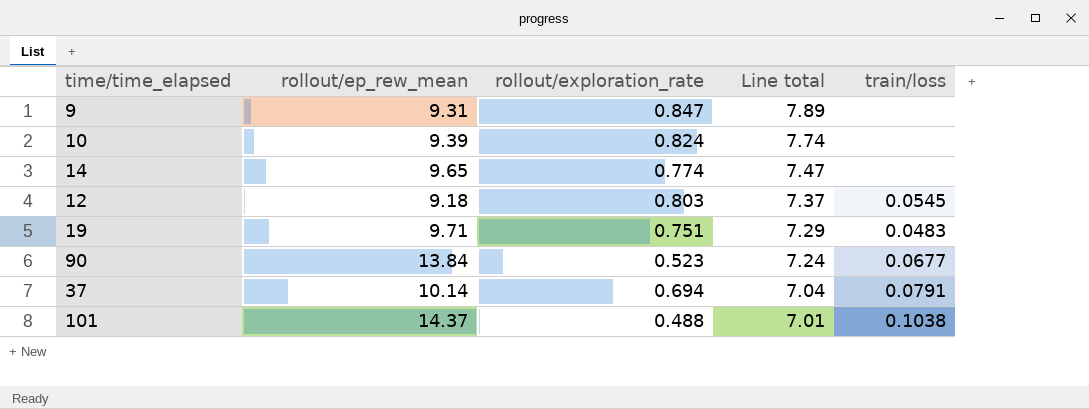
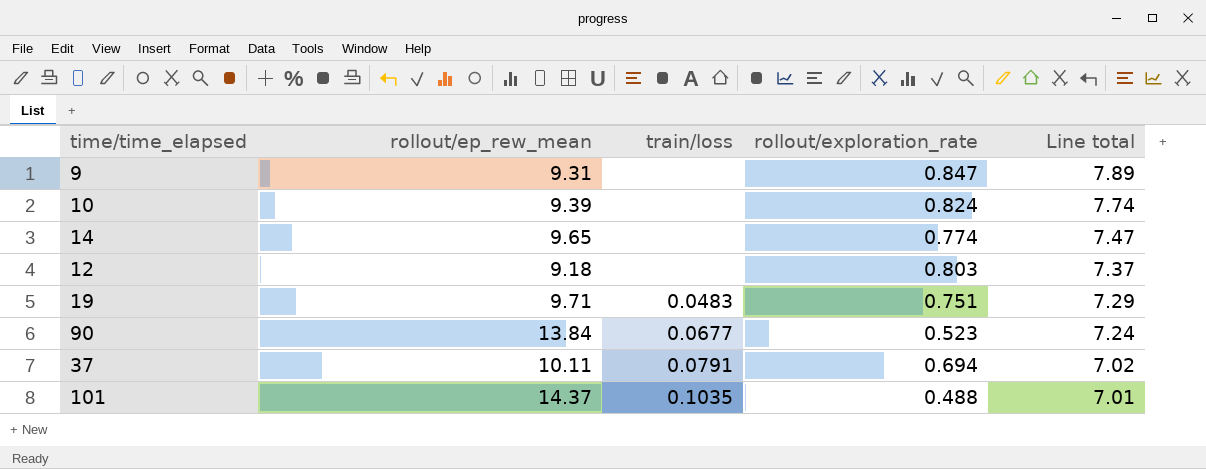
column train/loss | position: 5 -> 3
12 | train/loss: 0.0545 -> none
37 | rollout/ep_rew_mean: 10.14 -> 10.11
37 | Line total: 7.04 -> 7.02
101 | train/loss: 0.1038 -> 0.1035

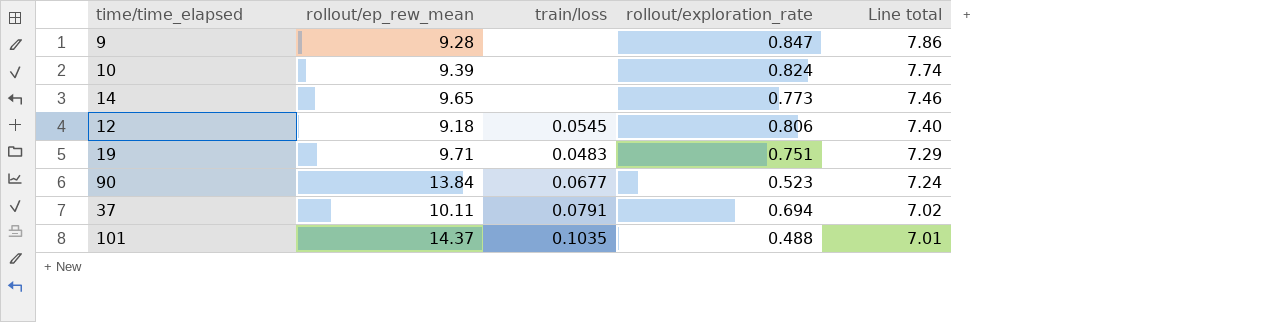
9 | rollout/ep_rew_mean: 9.31 -> 9.28
9 | Line total: 7.89 -> 7.86
14 | rollout/exploration_rate: 0.774 -> 0.773
14 | Line total: 7.47 -> 7.46
12 | train/loss: none -> 0.0545
12 | rollout/exploration_rate: 0.803 -> 0.806
12 | Line total: 7.37 -> 7.40

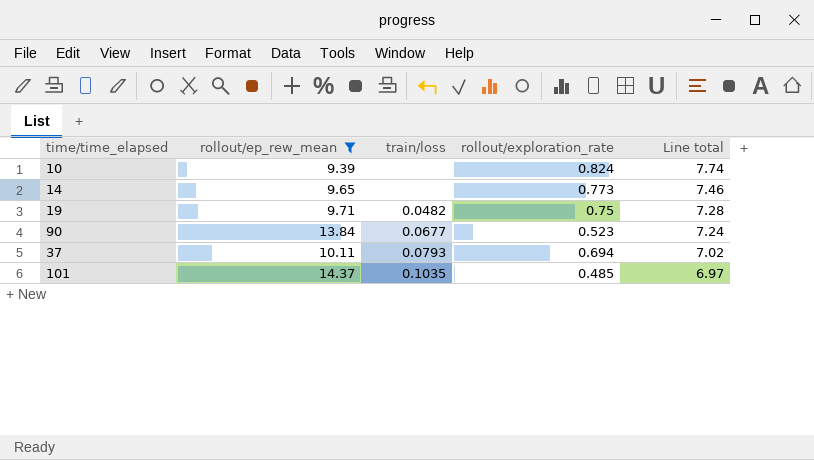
filter: none -> rollout/ep_rew_mean >= 9.39
19 | train/loss: 0.0483 -> 0.0482
19 | rollout/exploration_rate: 0.751 -> 0.75
19 | Line total: 7.29 -> 7.28
37 | train/loss: 0.0791 -> 0.0793
101 | rollout/exploration_rate: 0.488 -> 0.485
101 | Line total: 7.01 -> 6.97

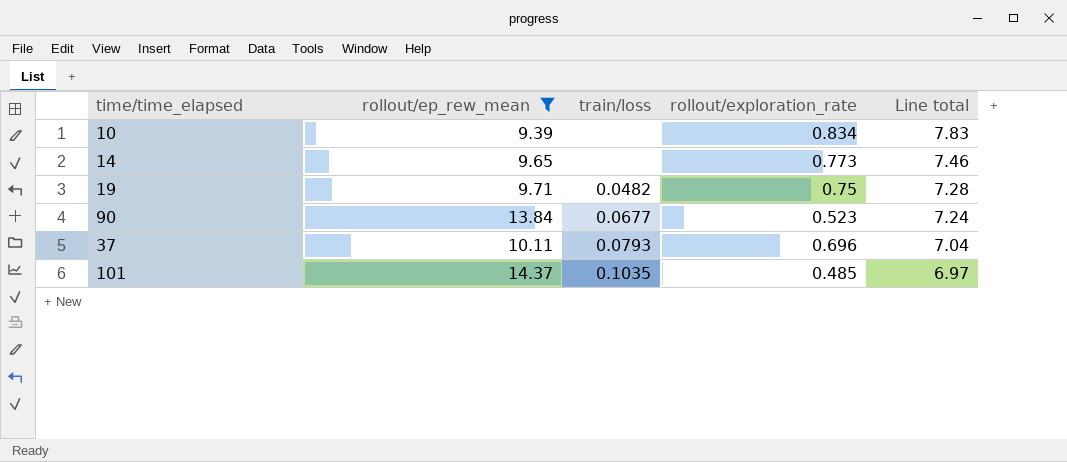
10 | rollout/exploration_rate: 0.824 -> 0.834
10 | Line total: 7.74 -> 7.83
37 | rollout/exploration_rate: 0.694 -> 0.696
37 | Line total: 7.02 -> 7.04

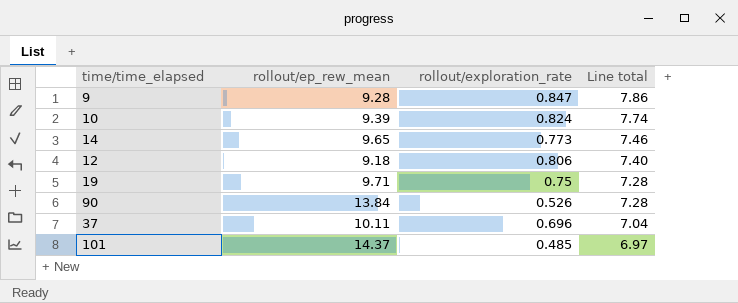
filter: rollout/ep_rew_mean >= 9.39 -> none
column train/loss | position: 3 -> none
10 | rollout/exploration_rate: 0.834 -> 0.824
10 | Line total: 7.83 -> 7.74
90 | rollout/exploration_rate: 0.523 -> 0.526
90 | Line total: 7.24 -> 7.28

